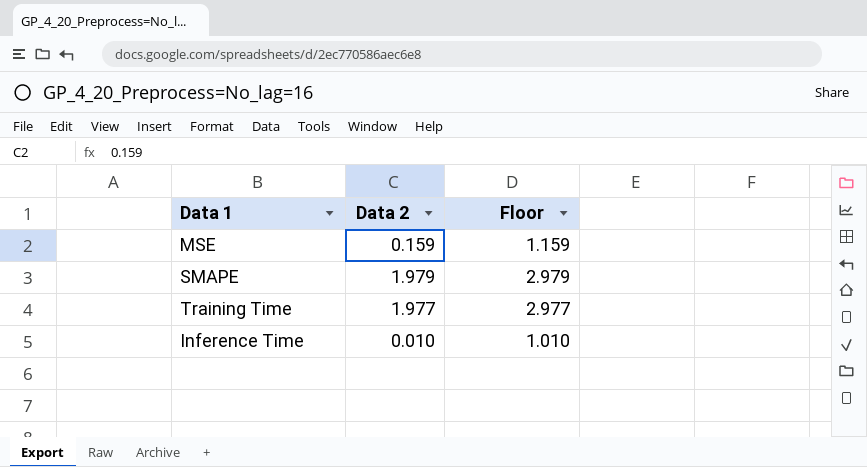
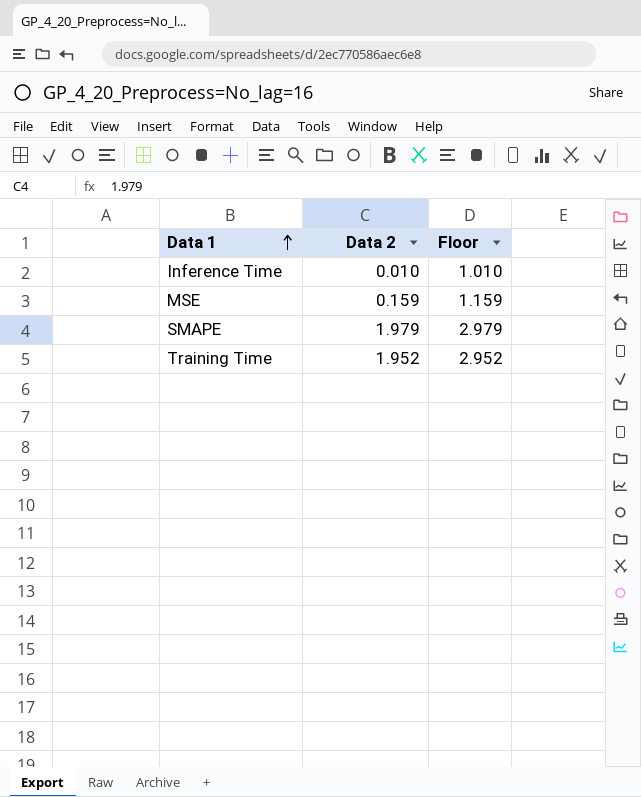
row order: none -> Data 1 ascending
Training Time | Data 2: 1.977 -> 1.952
Training Time | Floor: 2.977 -> 2.952

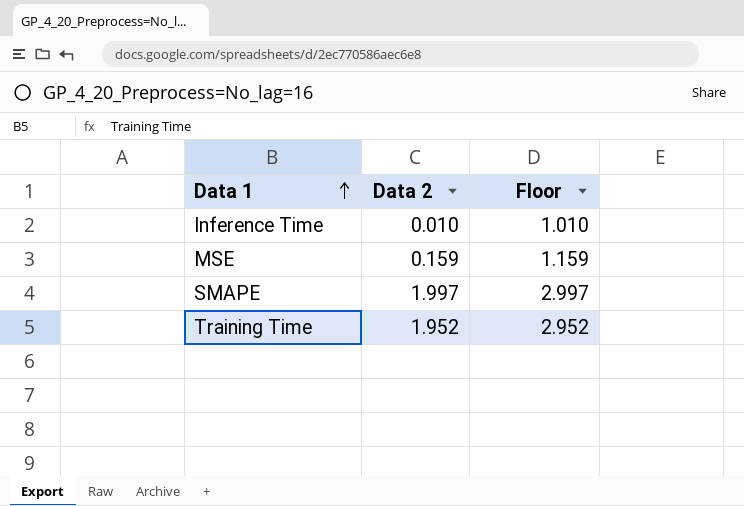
SMAPE | Data 2: 1.979 -> 1.997
SMAPE | Floor: 2.979 -> 2.997

